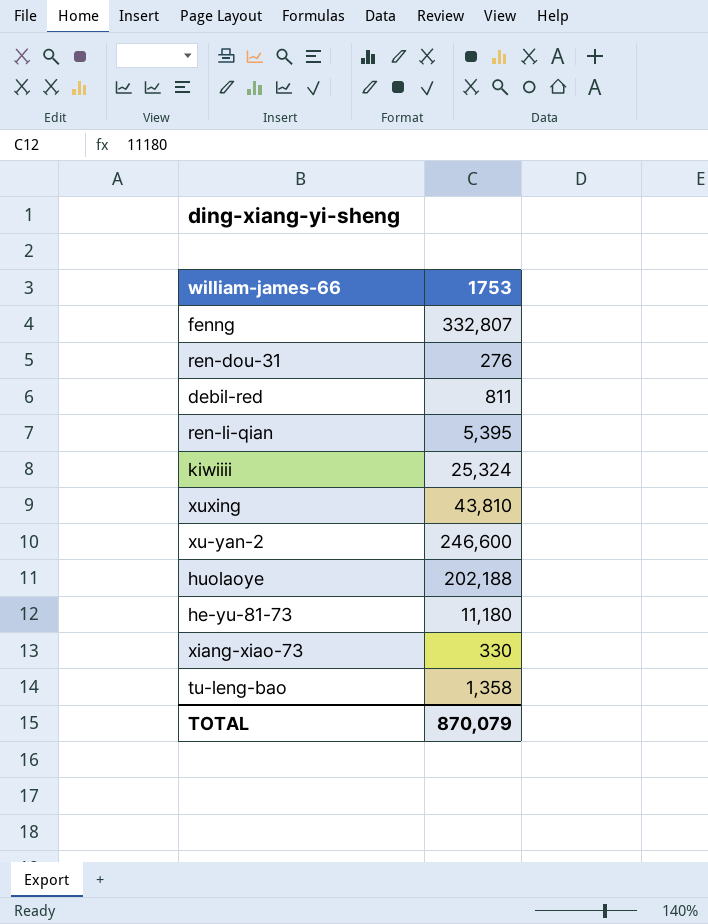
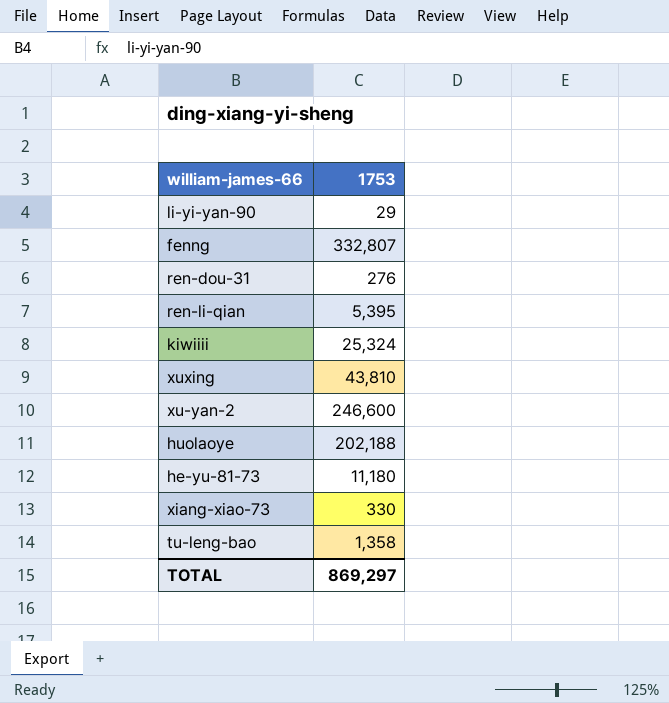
row debil-red: 811 -> none
row li-yi-yan-90: none -> 29
TOTAL | 1753: 870,079 -> 869,297

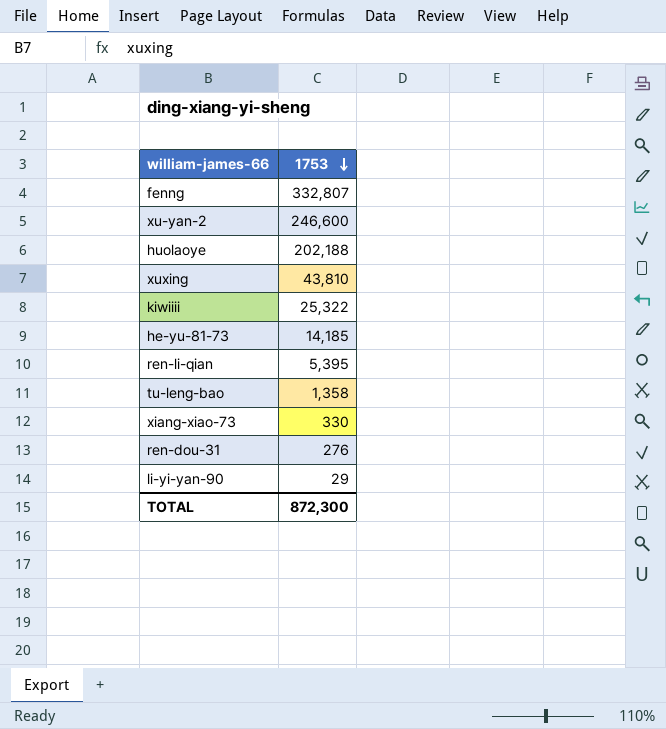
row order: none -> 1753 descending
kiwiiii | 1753: 25,324 -> 25,322
he-yu-81-73 | 1753: 11,180 -> 14,185
TOTAL | 1753: 869,297 -> 872,300

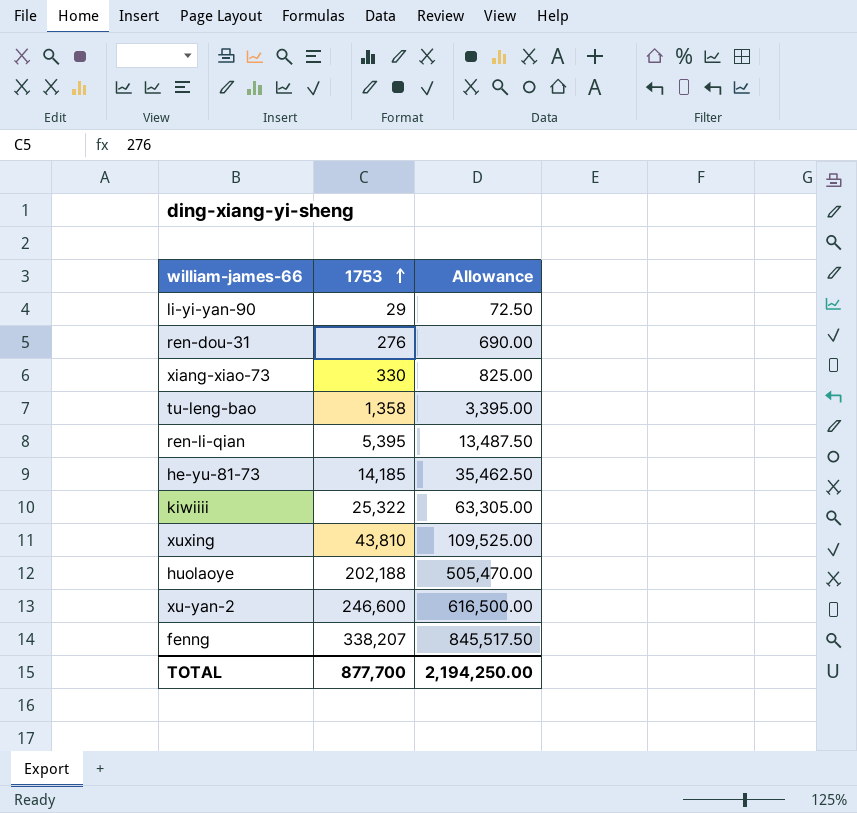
row order: 1753 descending -> 1753 ascending
column Allowance | formula: none -> [1753] * 2.5
fenng | 1753: 332,807 -> 338,207
TOTAL | 1753: 872,300 -> 877,700

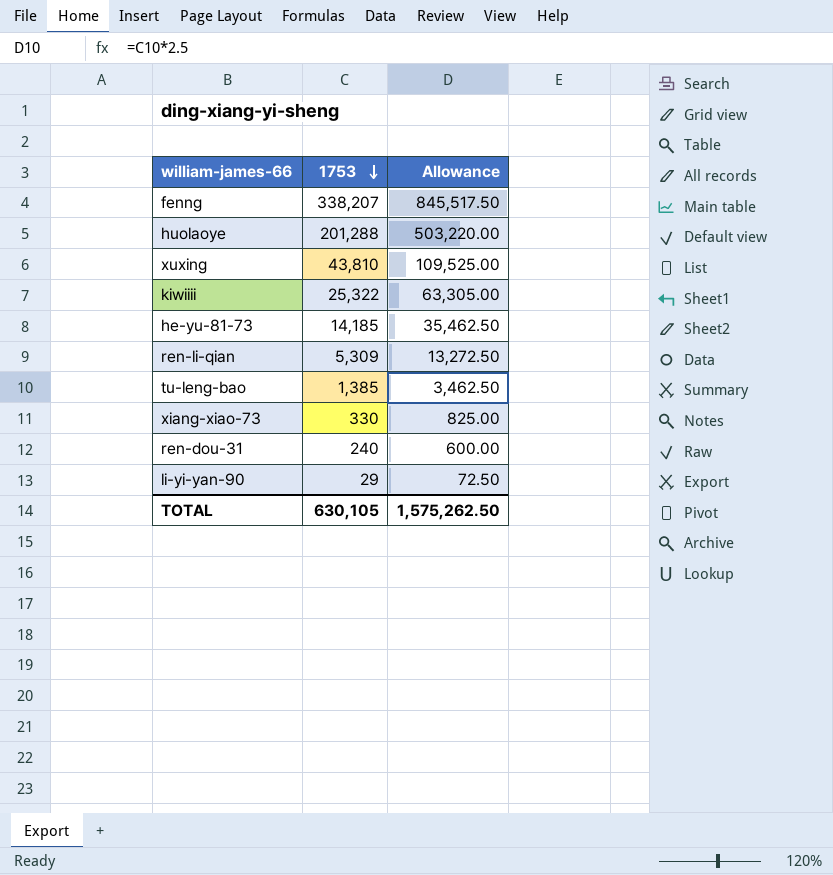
row order: 1753 ascending -> 1753 descending
row xu-yan-2: 246,600 | 616,500.00 -> none
huolaoye | 1753: 202,188 -> 201,288
huolaoye | Allowance: 505,470.00 -> 503,220.00
ren-li-qian | 1753: 5,395 -> 5,309
ren-li-qian | Allowance: 13,487.50 -> 13,272.50
tu-leng-bao | 1753: 1,358 -> 1,385
tu-leng-bao | Allowance: 3,395.00 -> 3,462.50
ren-dou-31 | 1753: 276 -> 240
ren-dou-31 | Allowance: 690.00 -> 600.00
TOTAL | 1753: 877,700 -> 630,105
TOTAL | Allowance: 2,194,250.00 -> 1,575,262.50

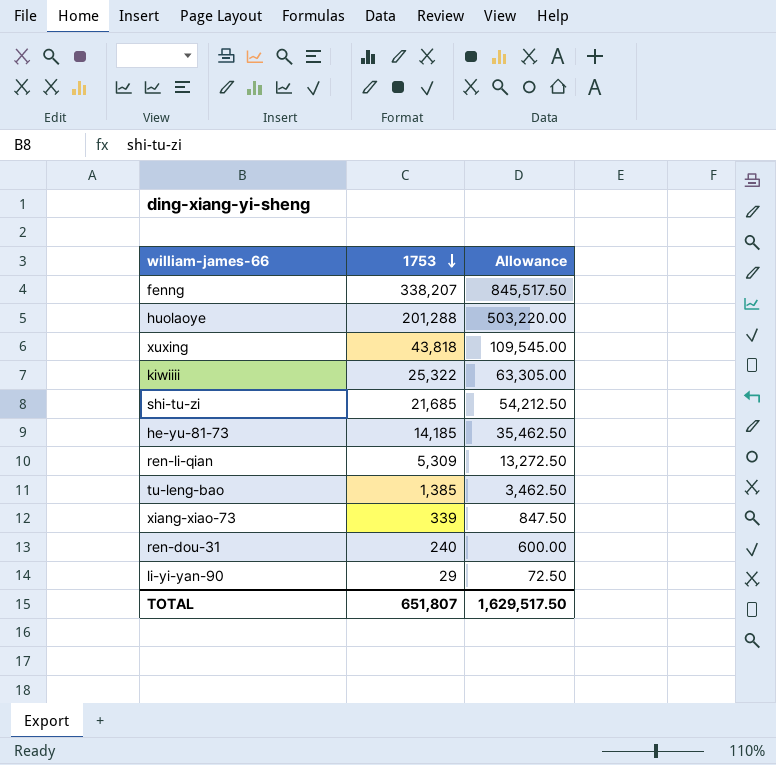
xuxing | 1753: 43,810 -> 43,818
xuxing | Allowance: 109,525.00 -> 109,545.00
row shi-tu-zi: none -> 21,685 | 54,212.50
xiang-xiao-73 | 1753: 330 -> 339
xiang-xiao-73 | Allowance: 825.00 -> 847.50
TOTAL | 1753: 630,105 -> 651,807
TOTAL | Allowance: 1,575,262.50 -> 1,629,517.50

